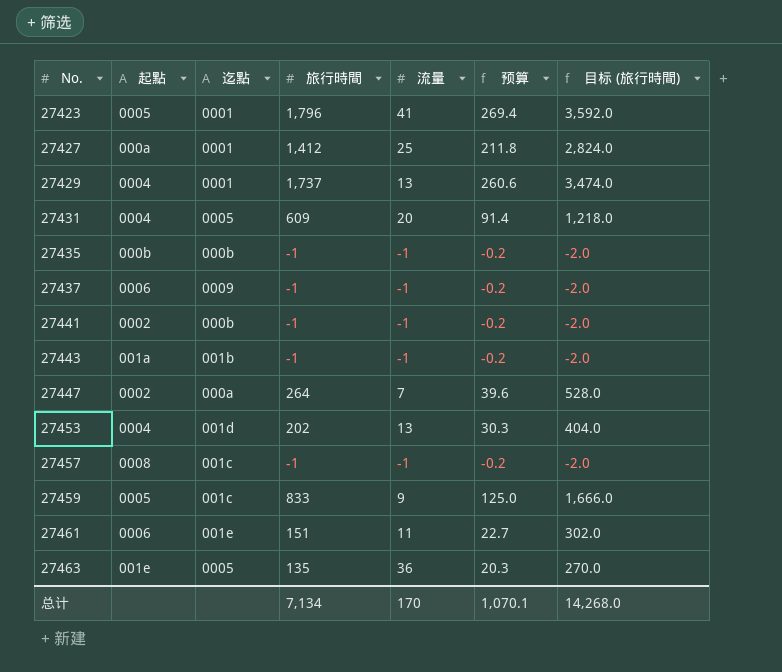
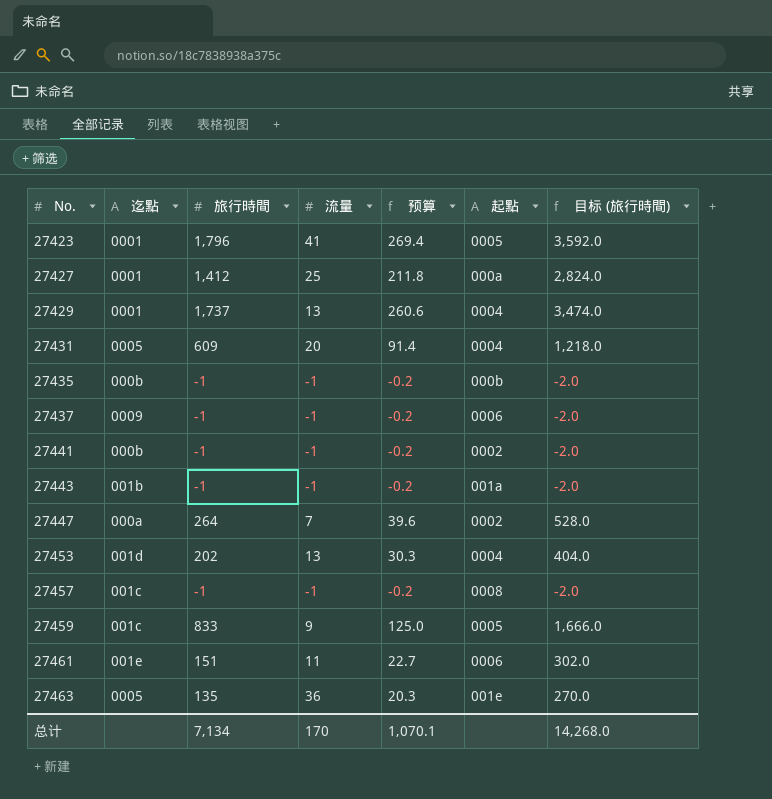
column 起點 | position: 2 -> 6

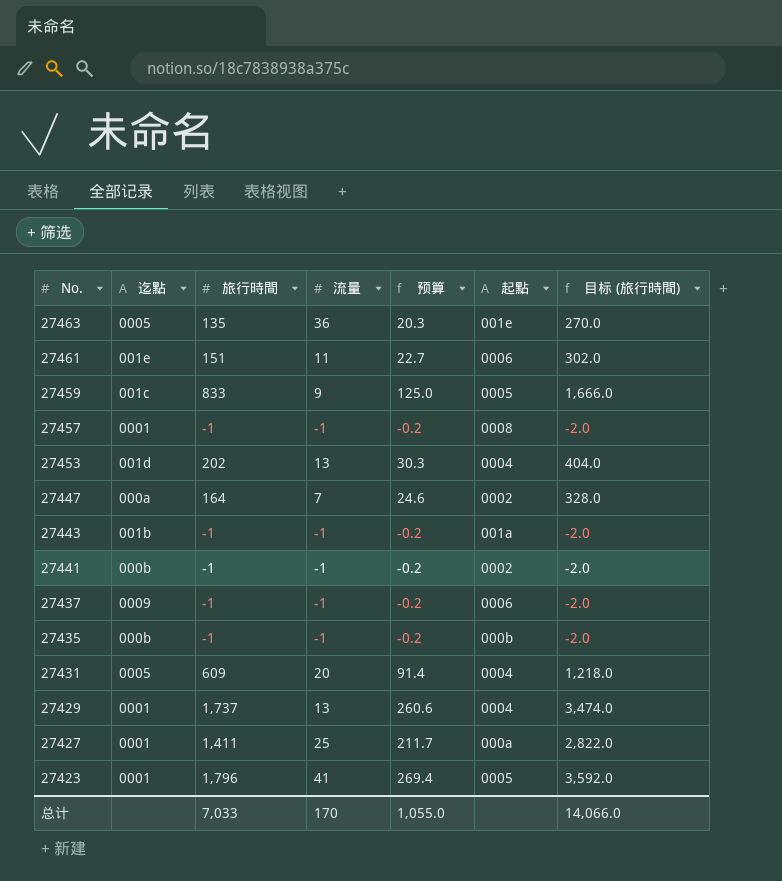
row order: No. ascending -> No. descending
27457 | 迄點: 001c -> 0001
27447 | 旅行時間: 264 -> 164
27447 | 预算: 39.6 -> 24.6
27447 | 目标 (旅行時間): 528.0 -> 328.0
27427 | 旅行時間: 1,412 -> 1,411
27427 | 预算: 211.8 -> 211.7
27427 | 目标 (旅行時間): 2,824.0 -> 2,822.0
总计 | 旅行時間: 7,134 -> 7,033
总计 | 预算: 1,070.1 -> 1,055.0
总计 | 目标 (旅行時間): 14,268.0 -> 14,066.0

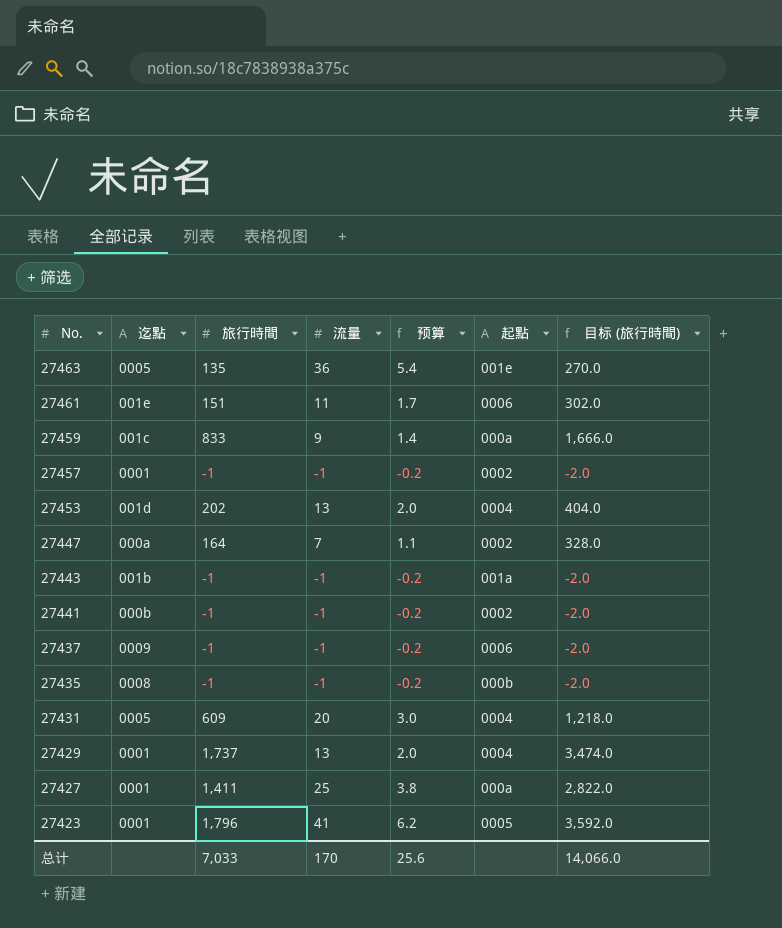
column 预算 | formula: [旅行時間] * 0.15 -> [流量] * 0.15
27459 | 起點: 0005 -> 000a
27457 | 起點: 0008 -> 0002
27435 | 迄點: 000b -> 0008
总计 | 预算: 1,055.0 -> 25.6

